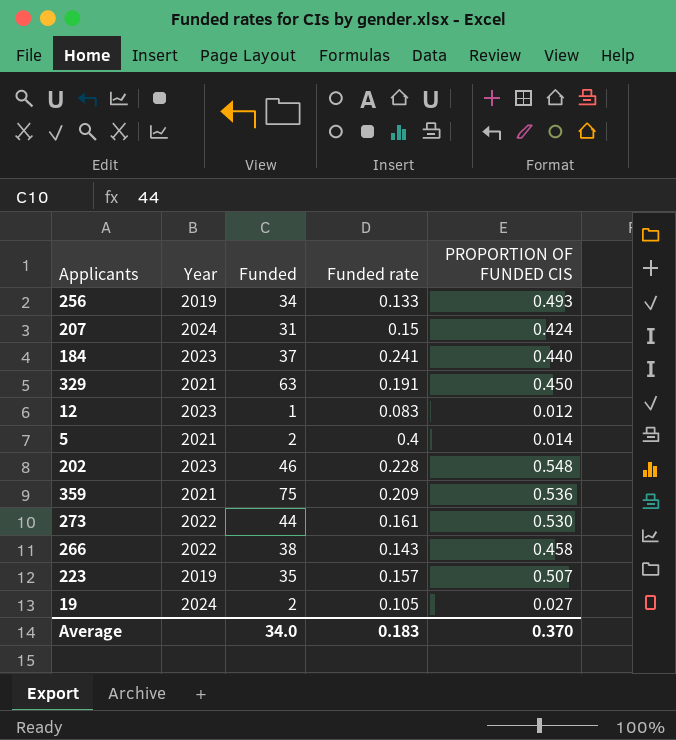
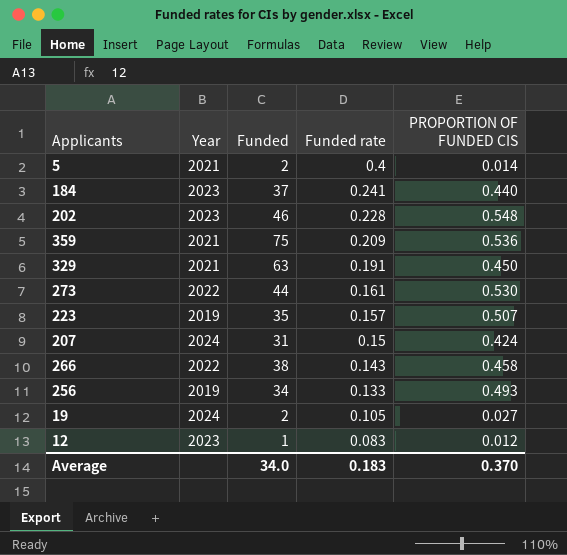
row order: none -> Funded rate descending

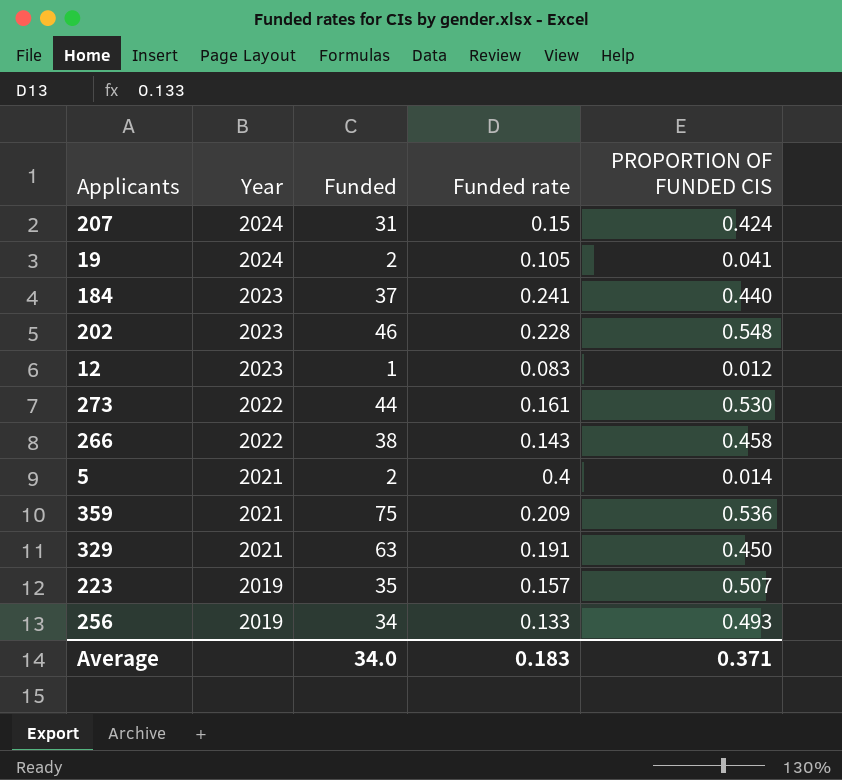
row order: Funded rate descending -> Year descending
19 | PROPORTION OF FUNDED CIS: 0.027 -> 0.041
Average | PROPORTION OF FUNDED CIS: 0.370 -> 0.371

